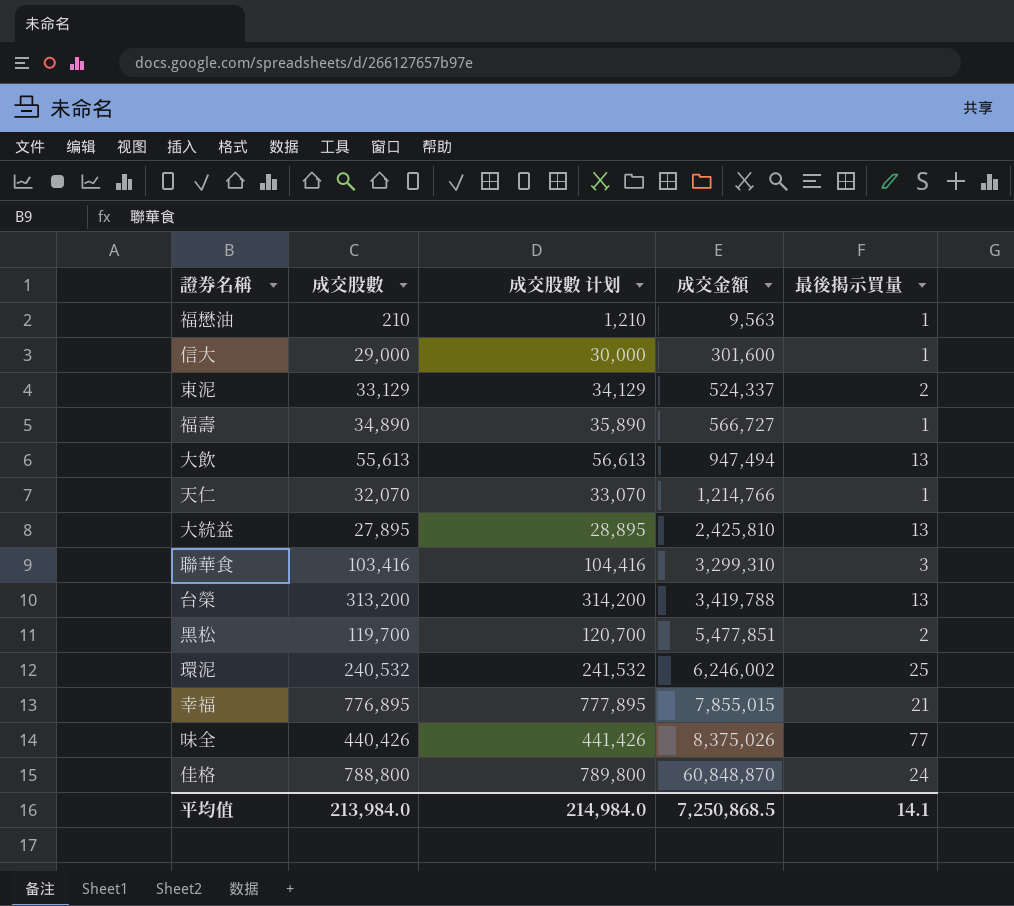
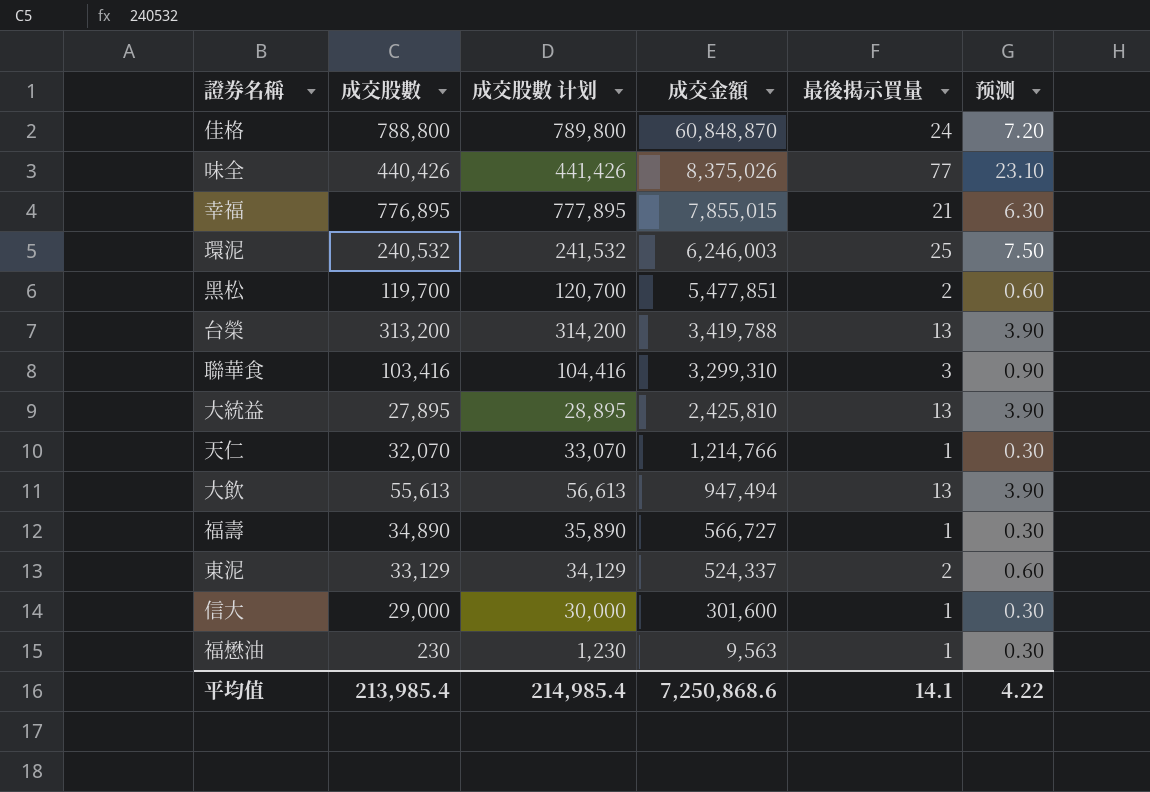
row order: 成交金額 ascending -> 成交金額 descending
column 预测 | formula: none -> [最後揭示買量] * 0.3
環泥 | 成交金額: 6,246,002 -> 6,246,003
福懋油 | 成交股數: 210 -> 230
福懋油 | 成交股數 计划: 1,210 -> 1,230
平均值 | 成交股數: 213,984.0 -> 213,985.4
平均值 | 成交股數 计划: 214,984.0 -> 214,985.4
平均值 | 成交金額: 7,250,868.5 -> 7,250,868.6

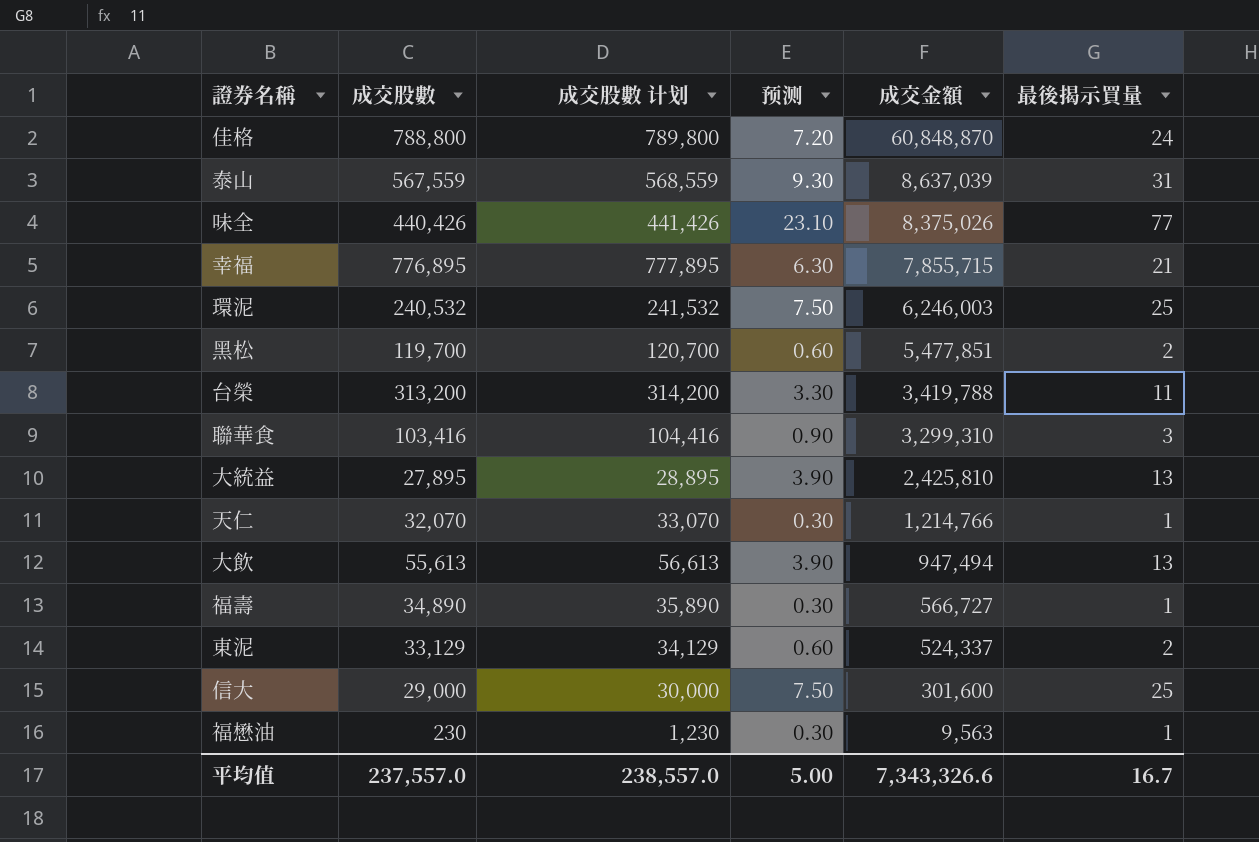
column 预测 | position: 6 -> 4
row 泰山: none -> 567,559 | 568,559 | 9.30 | 8,637,039 | 31
幸福 | 成交金額: 7,855,015 -> 7,855,715
台榮 | 预测: 3.90 -> 3.30
台榮 | 最後揭示買量: 13 -> 11
信大 | 预测: 0.30 -> 7.50
信大 | 最後揭示買量: 1 -> 25
平均值 | 成交股數: 213,985.4 -> 237,557.0
平均值 | 成交股數 计划: 214,985.4 -> 238,557.0
平均值 | 预测: 4.22 -> 5.00
平均值 | 成交金額: 7,250,868.6 -> 7,343,326.6
平均值 | 最後揭示買量: 14.1 -> 16.7

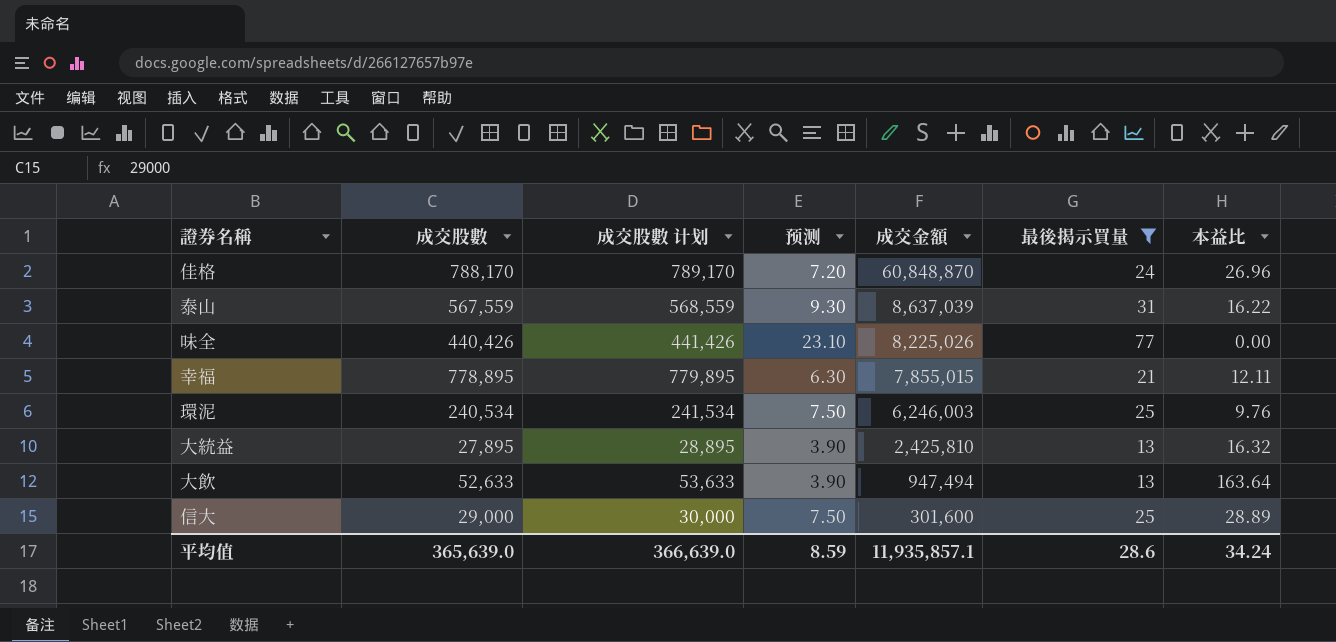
filter: none -> 最後揭示買量 >= 13
column 本益比 | position: none -> 7
佳格 | 成交股數: 788,800 -> 788,170
佳格 | 成交股數 计划: 789,800 -> 789,170
味全 | 成交金額: 8,375,026 -> 8,225,026
幸福 | 成交股數: 776,895 -> 778,895
幸福 | 成交股數 计划: 777,895 -> 779,895
幸福 | 成交金額: 7,855,715 -> 7,855,015
環泥 | 成交股數: 240,532 -> 240,534
環泥 | 成交股數 计划: 241,532 -> 241,534
大飲 | 成交股數: 55,613 -> 52,633
大飲 | 成交股數 计划: 56,613 -> 53,633
平均值 | 成交股數: 237,557.0 -> 365,639.0
平均值 | 成交股數 计划: 238,557.0 -> 366,639.0
平均值 | 预测: 5.00 -> 8.59
平均值 | 成交金額: 7,343,326.6 -> 11,935,857.1
平均值 | 最後揭示買量: 16.7 -> 28.6

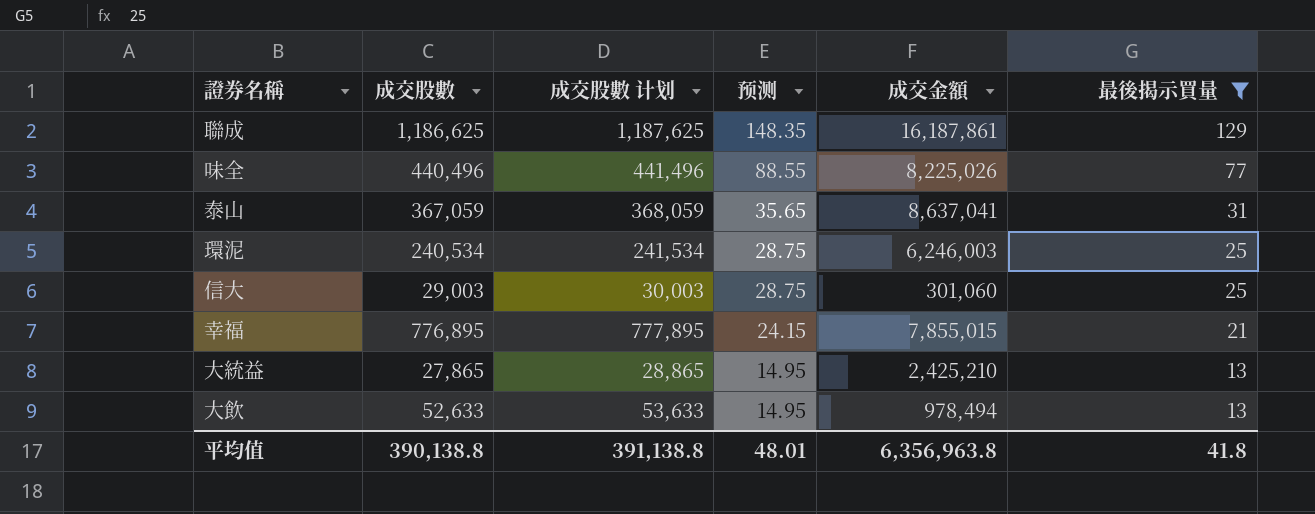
row order: 成交金額 descending -> 预测 descending
column 本益比 | position: 7 -> none
column 预测 | formula: [最後揭示買量] * 0.3 -> [最後揭示買量] * 1.15
row 佳格: 788,170 | 789,170 | 7.20 | 60,848,870 | 24 | 26.96 -> none
row 聯成: none -> 1,186,625 | 1,187,625 | 148.35 | 16,187,861 | 129
味全 | 成交股數: 440,426 -> 440,496
味全 | 成交股數 计划: 441,426 -> 441,496
泰山 | 成交股數: 567,559 -> 367,059
泰山 | 成交股數 计划: 568,559 -> 368,059
泰山 | 成交金額: 8,637,039 -> 8,637,041
信大 | 成交股數: 29,000 -> 29,003
信大 | 成交股數 计划: 30,000 -> 30,003
信大 | 成交金額: 301,600 -> 301,060
幸福 | 成交股數: 778,895 -> 776,895
幸福 | 成交股數 计划: 779,895 -> 777,895
大統益 | 成交股數: 27,895 -> 27,865
大統益 | 成交股數 计划: 28,895 -> 28,865
大統益 | 成交金額: 2,425,810 -> 2,425,210
大飲 | 成交金額: 947,494 -> 978,494
平均值 | 成交股數: 365,639.0 -> 390,138.8
平均值 | 成交股數 计划: 366,639.0 -> 391,138.8
平均值 | 预测: 8.59 -> 48.01
平均值 | 成交金額: 11,935,857.1 -> 6,356,963.8
平均值 | 最後揭示買量: 28.6 -> 41.8

